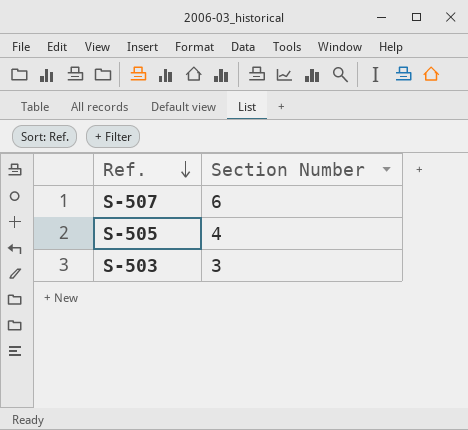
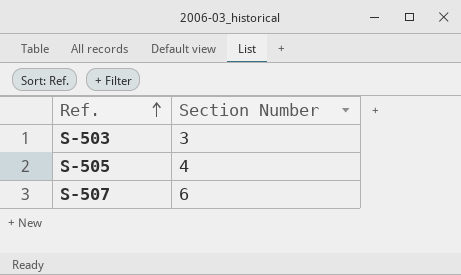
row order: Ref. descending -> Ref. ascending

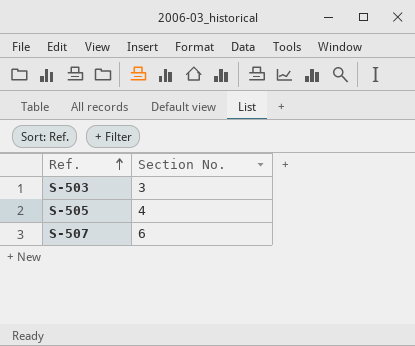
column name: Section Number -> Section No.

